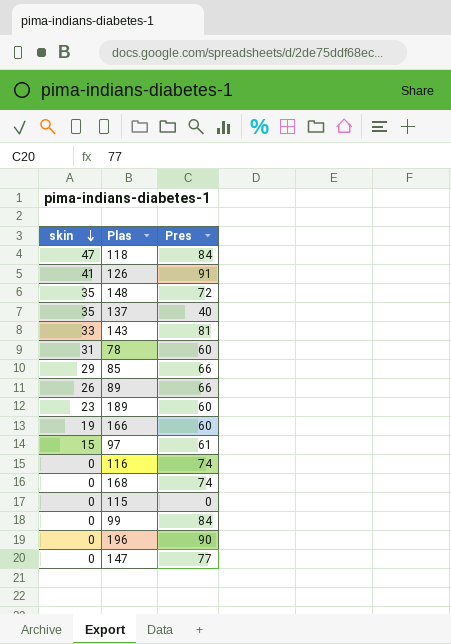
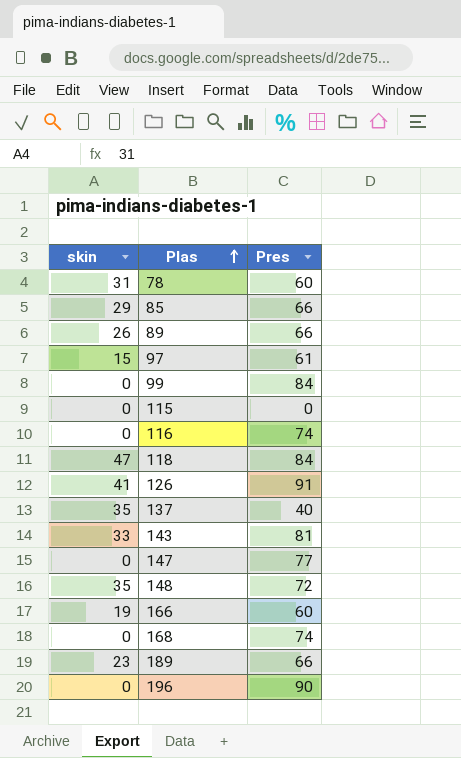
row order: skin descending -> Plas ascending
189 | Pres: 60 -> 66

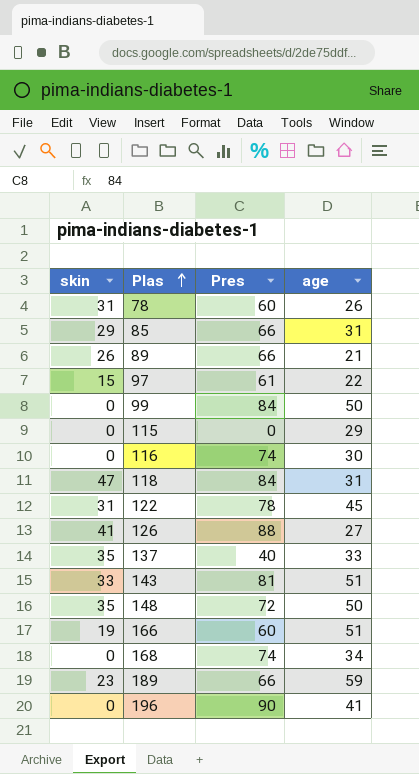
column age | position: none -> 4
row 147: 0 | 77 -> none
row 122: none -> 31 | 78 | 45
126 | Pres: 91 -> 88

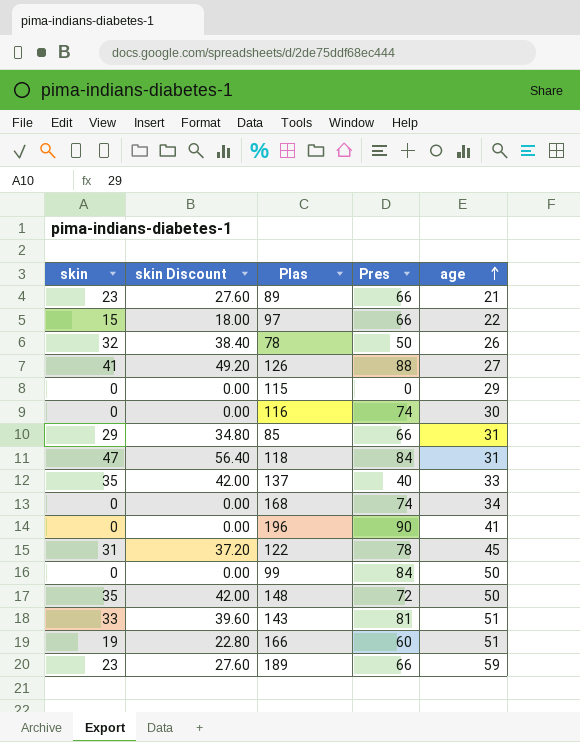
row order: Plas ascending -> age ascending
column skin Discount | formula: none -> [skin] * 1.2
89 | skin: 26 -> 23
97 | Pres: 61 -> 66
78 | skin: 31 -> 32
78 | Pres: 60 -> 50

